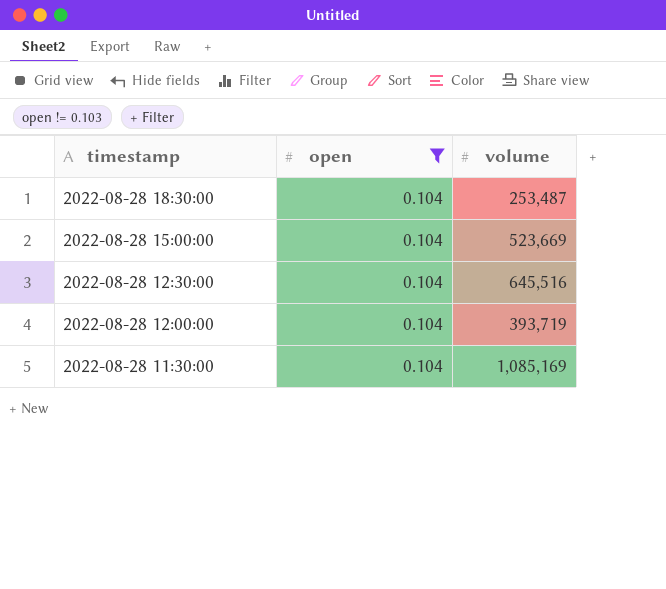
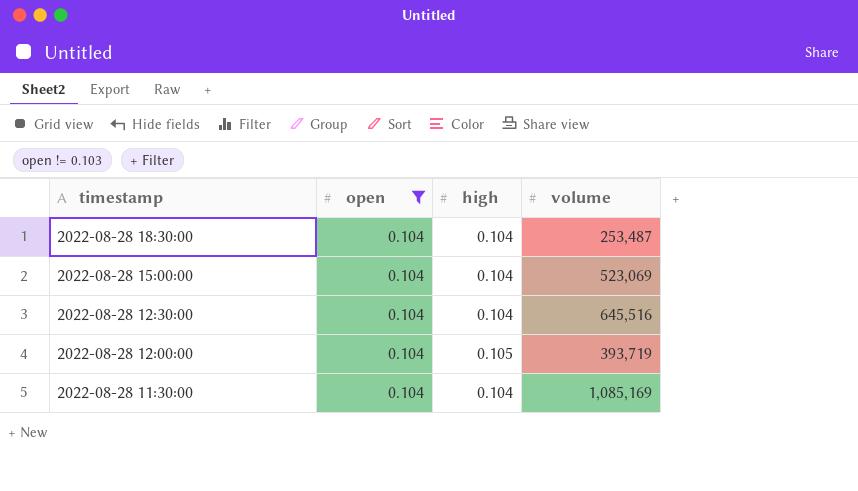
column high | position: none -> 3
2022-08-28 15:00:00 | volume: 523,669 -> 523,069

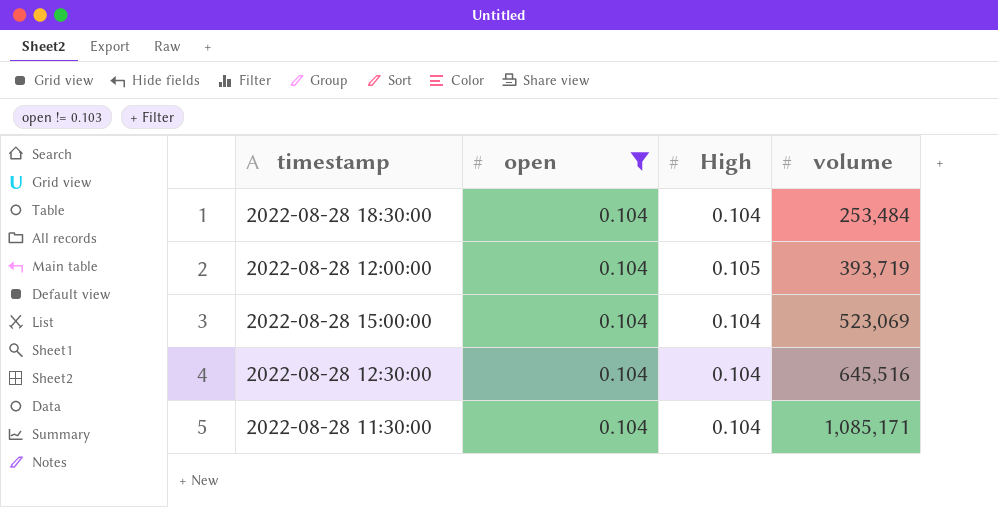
row order: timestamp descending -> volume ascending
column name: high -> High
2022-08-28 18:30:00 | volume: 253,487 -> 253,484
2022-08-28 11:30:00 | volume: 1,085,169 -> 1,085,171

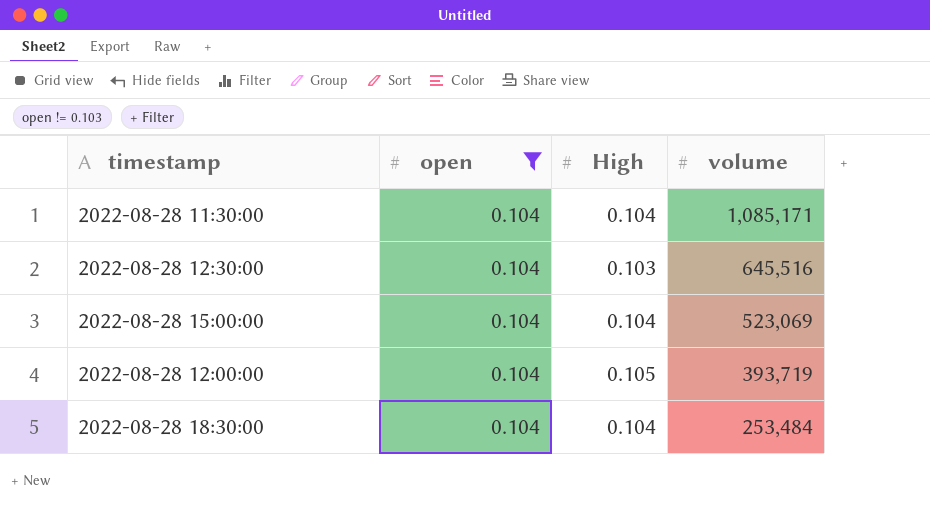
row order: volume ascending -> volume descending
2022-08-28 12:30:00 | High: 0.104 -> 0.103

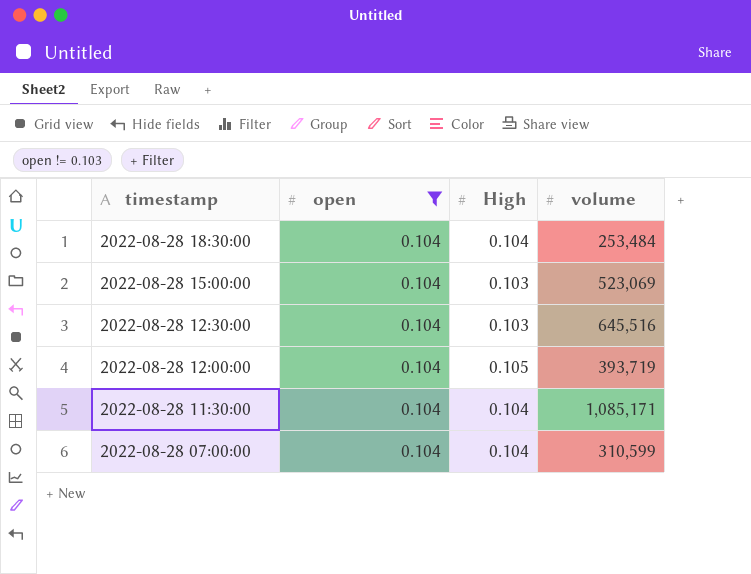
row order: volume descending -> timestamp descending
2022-08-28 15:00:00 | High: 0.104 -> 0.103
row 2022-08-28 07:00:00: none -> 0.104 | 0.104 | 310,599

